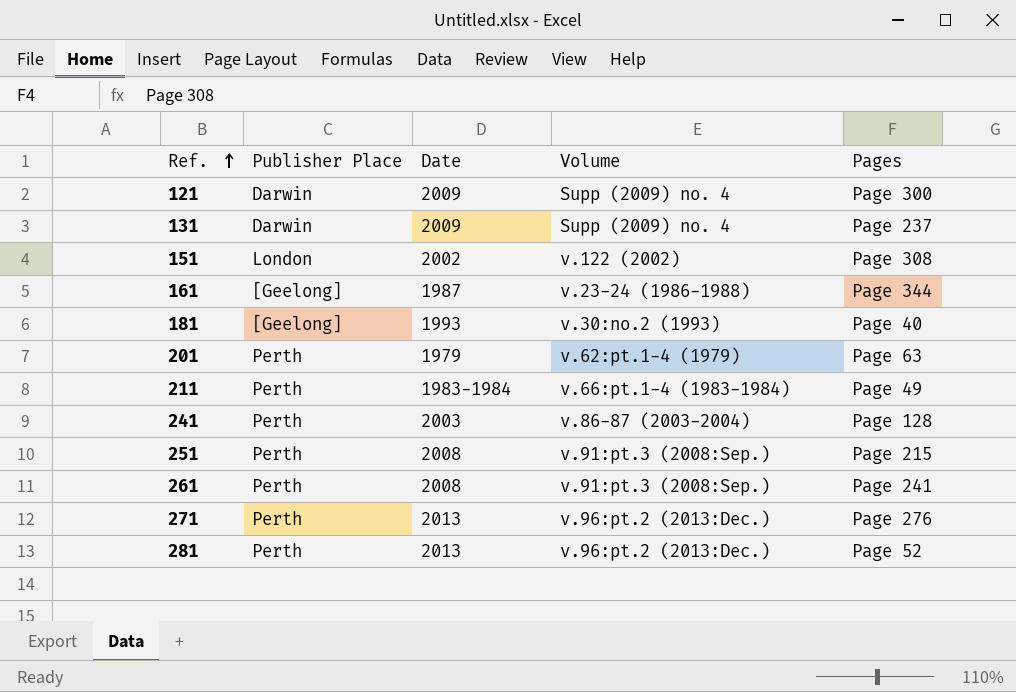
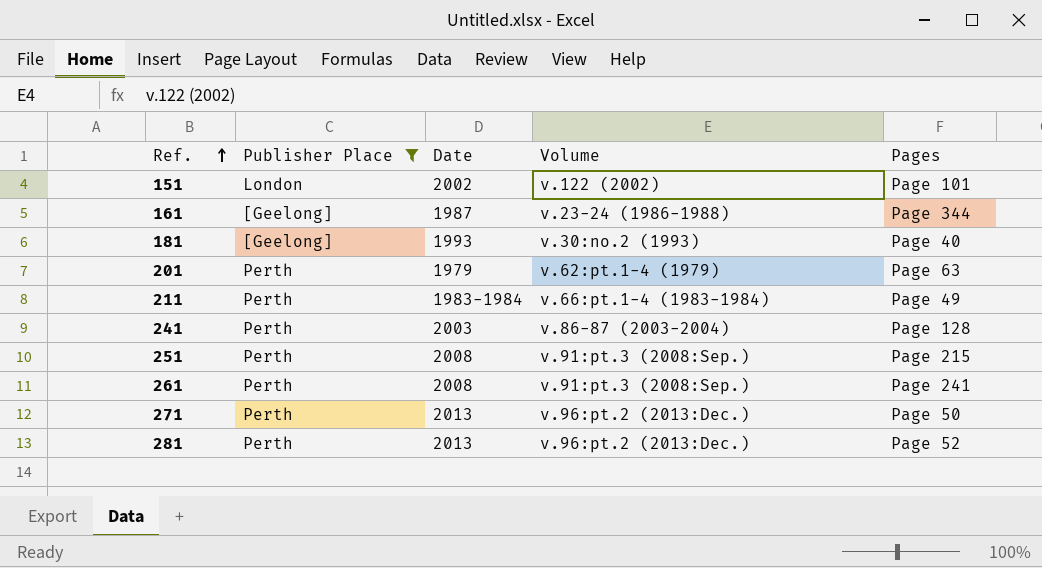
filter: none -> Publisher Place != Darwin
151 | Pages: Page 308 -> Page 101
271 | Pages: Page 276 -> Page 50

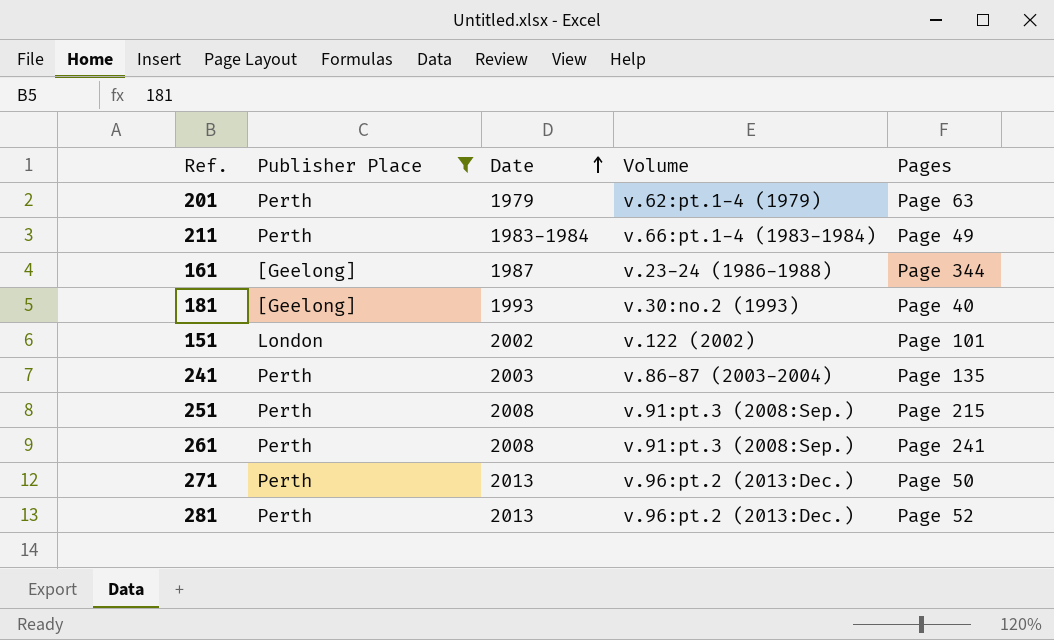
row order: Ref. ascending -> Date ascending
241 | Pages: Page 128 -> Page 135

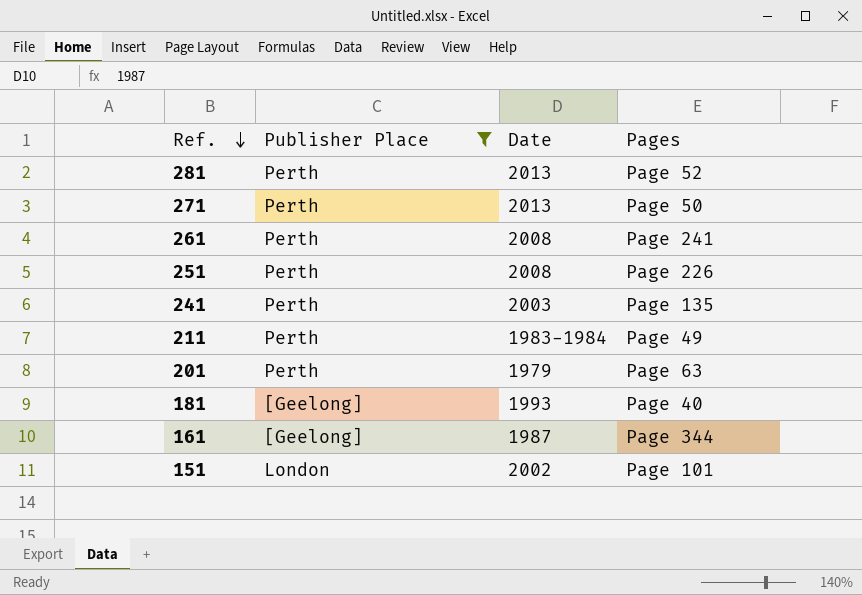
row order: Date ascending -> Ref. descending
column Volume | position: 4 -> none
251 | Pages: Page 215 -> Page 226

